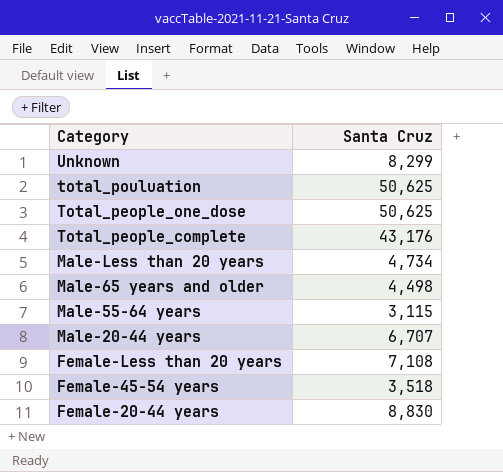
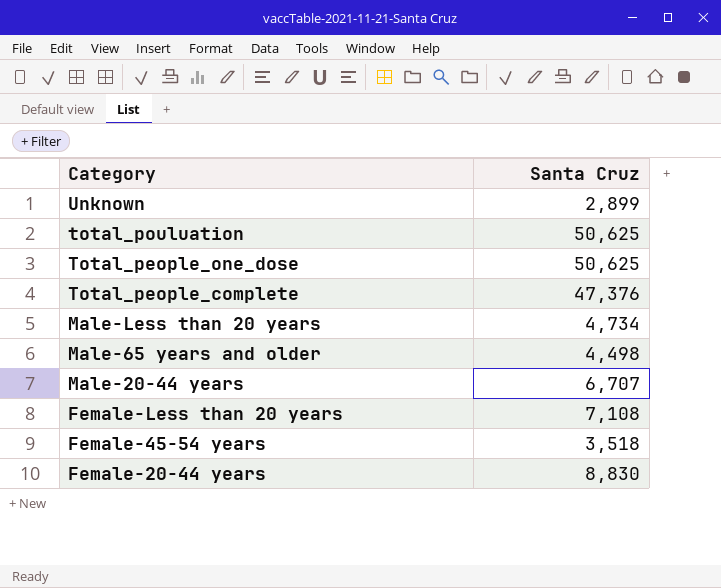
row Male-55-64 years: 3,115 -> none
Unknown | Santa Cruz: 8,299 -> 2,899
Total_people_complete | Santa Cruz: 43,176 -> 47,376

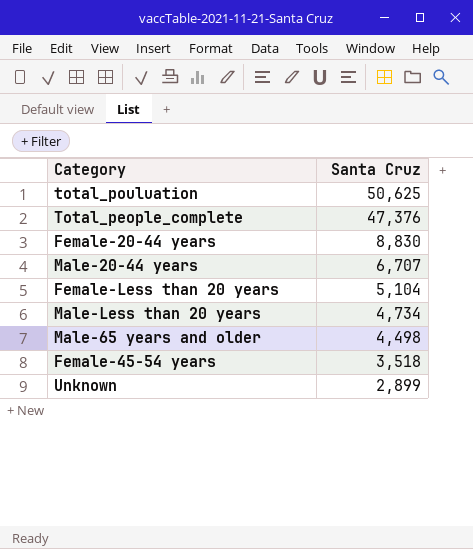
row order: Category descending -> Santa Cruz descending
row Total_people_one_dose: 50,625 -> none
Female-Less than 20 years | Santa Cruz: 7,108 -> 5,104

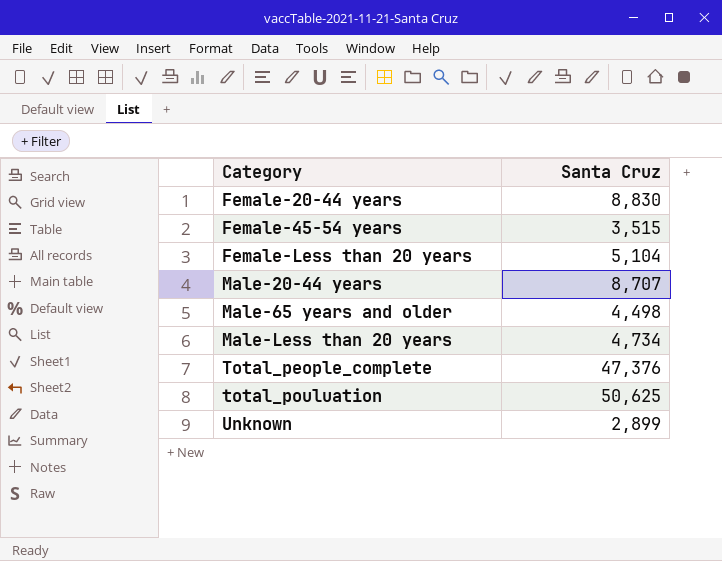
row order: Santa Cruz descending -> Category ascending
Female-45-54 years | Santa Cruz: 3,518 -> 3,515
Male-20-44 years | Santa Cruz: 6,707 -> 8,707

